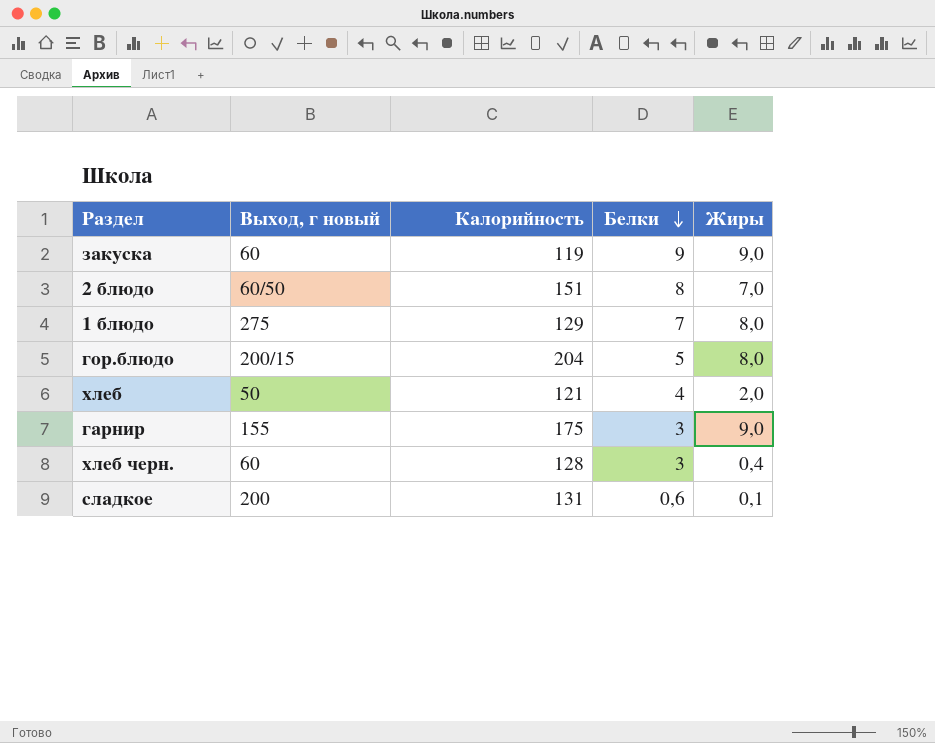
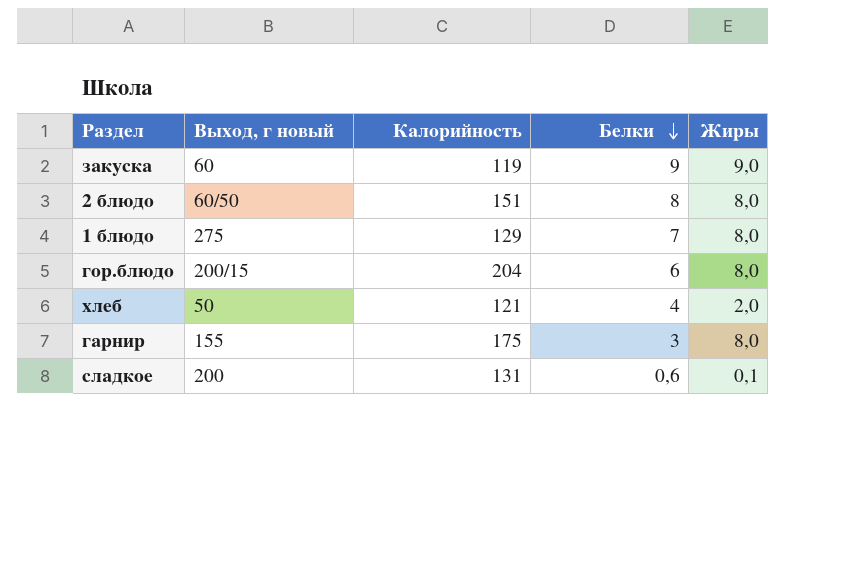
row хлеб черн.: 60 | 128 | 3 | 0,4 -> none
2 блюдо | Жиры: 7,0 -> 8,0
гор.блюдо | Белки: 5 -> 6
гарнир | Жиры: 9,0 -> 8,0

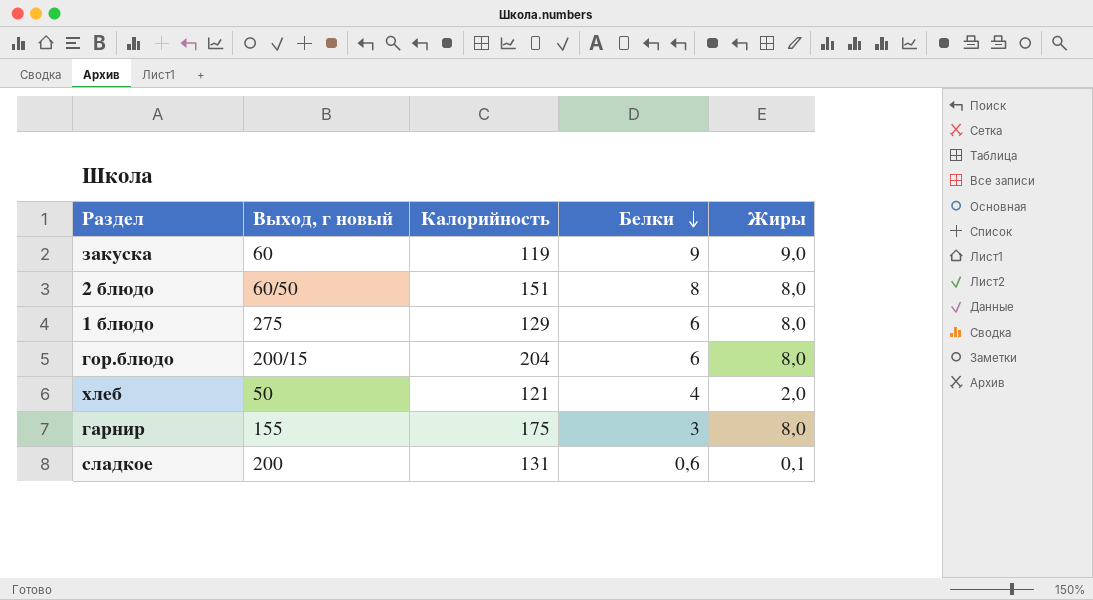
1 блюдо | Белки: 7 -> 6

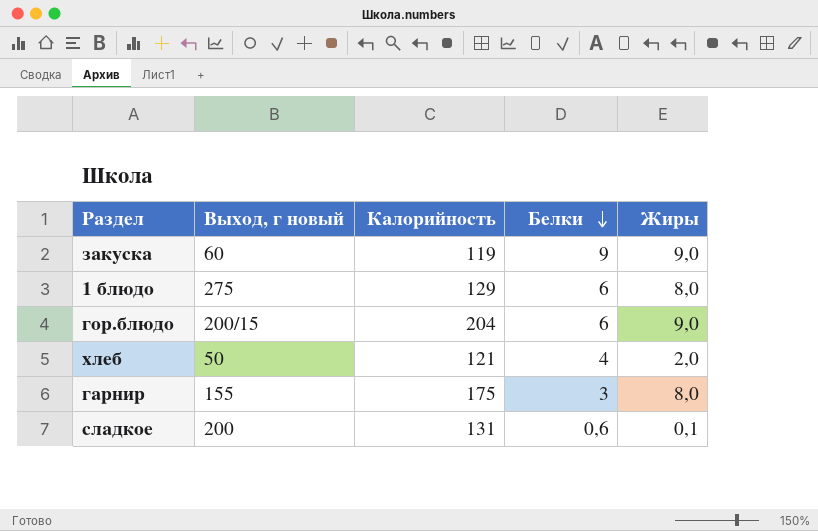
row 2 блюдо: 60/50 | 151 | 8 | 8,0 -> none
гор.блюдо | Жиры: 8,0 -> 9,0

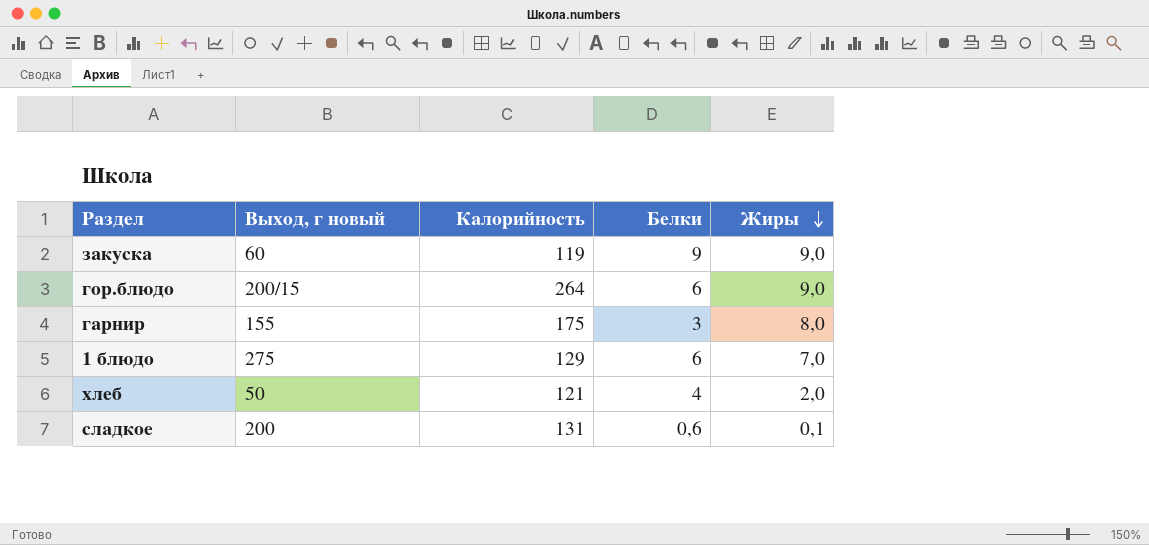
row order: Белки descending -> Жиры descending
гор.блюдо | Калорийность: 204 -> 264
1 блюдо | Жиры: 8,0 -> 7,0

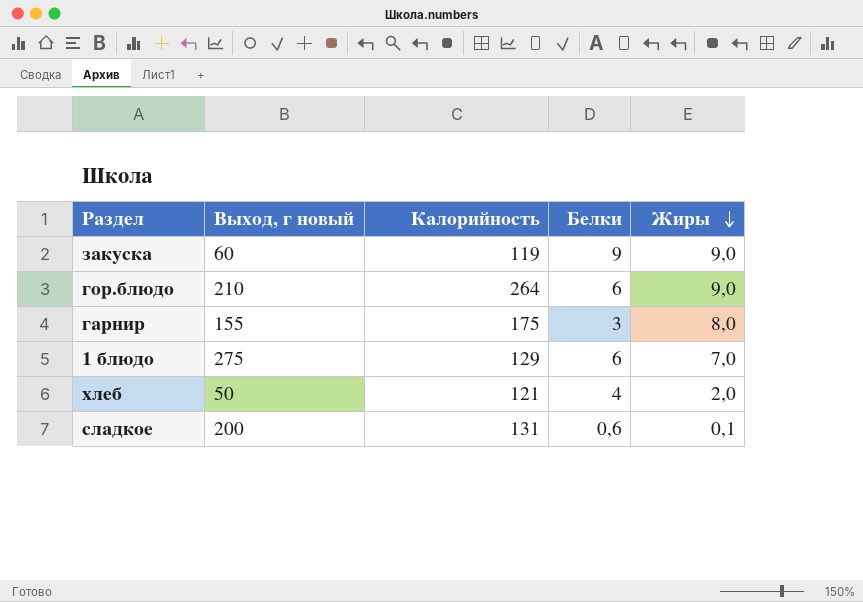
гор.блюдо | Выход, г новый: 200/15 -> 210

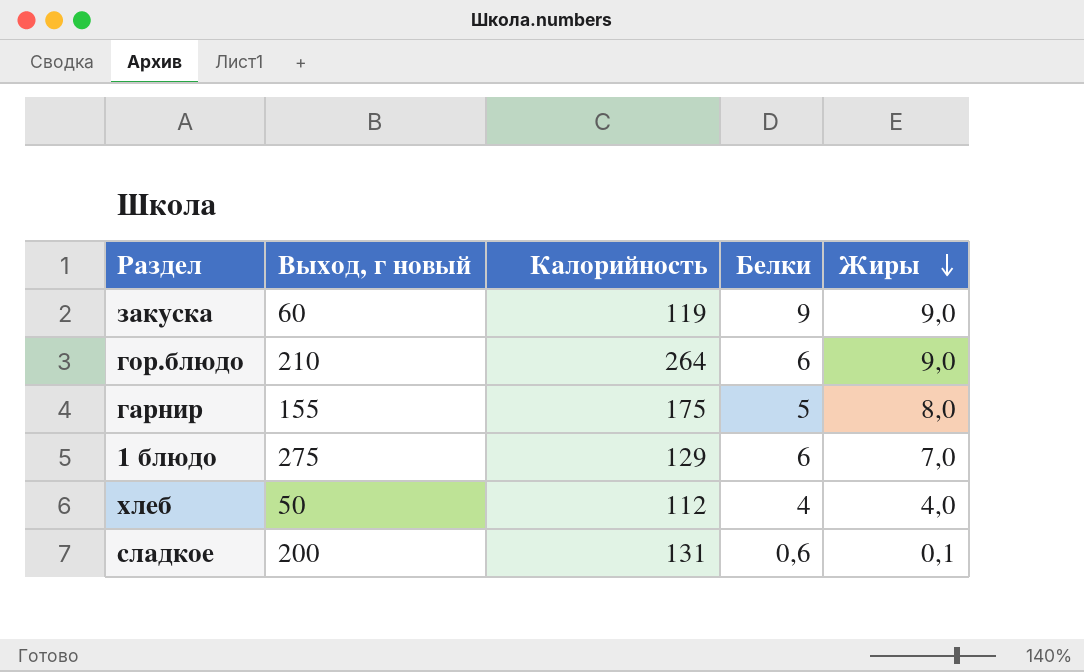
гарнир | Белки: 3 -> 5
хлеб | Калорийность: 121 -> 112
хлеб | Жиры: 2,0 -> 4,0

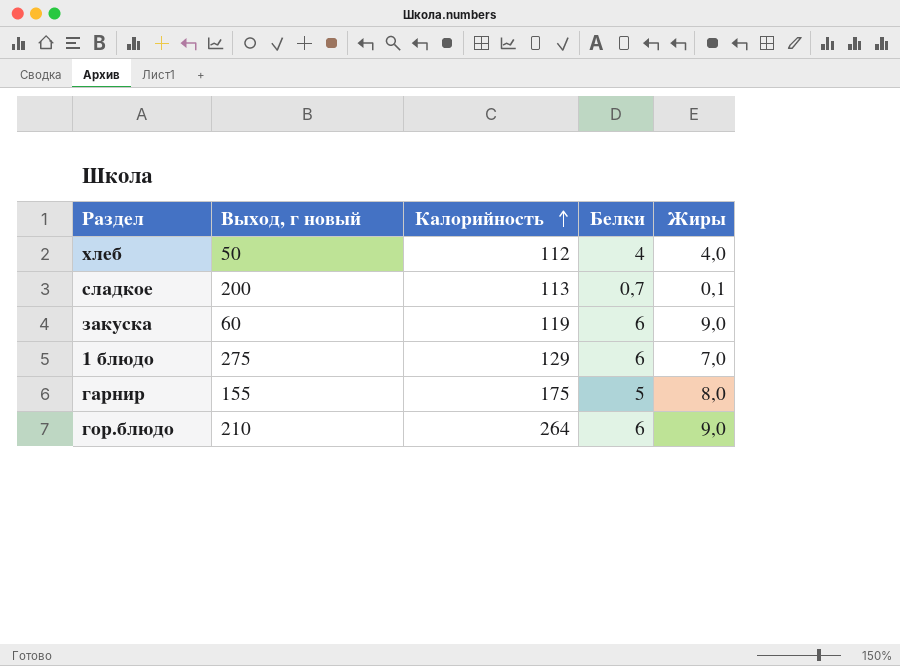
row order: Жиры descending -> Калорийность ascending
сладкое | Калорийность: 131 -> 113
сладкое | Белки: 0,6 -> 0,7
закуска | Белки: 9 -> 6

